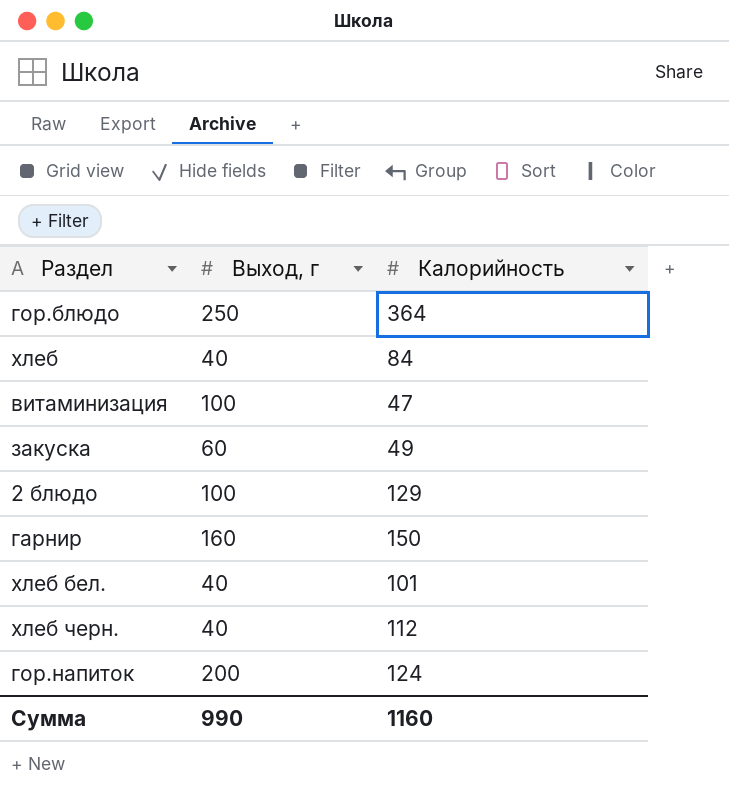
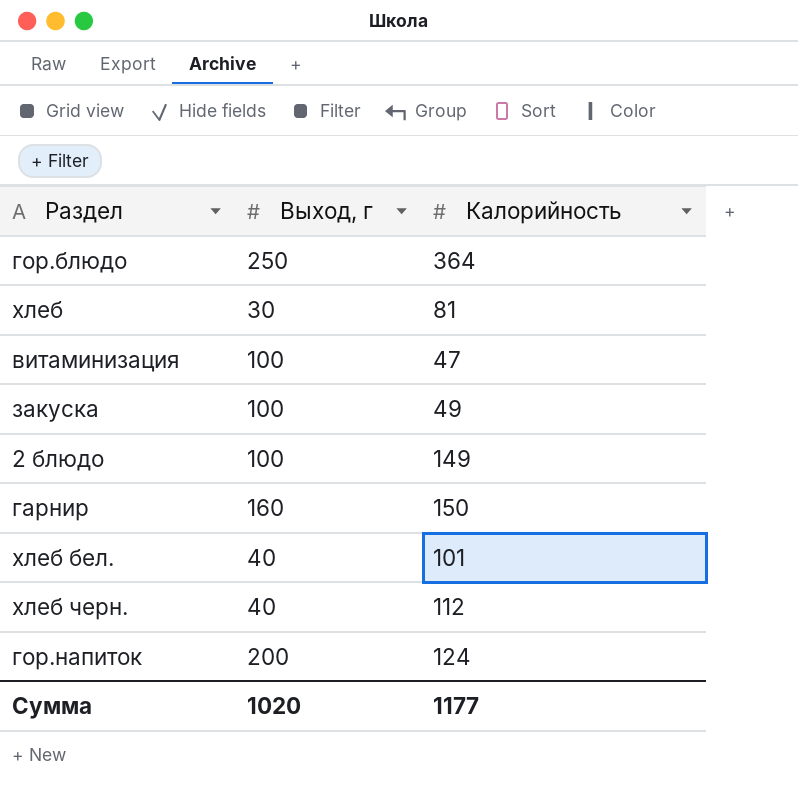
хлеб | Выход, г: 40 -> 30
хлеб | Калорийность: 84 -> 81
закуска | Выход, г: 60 -> 100
2 блюдо | Калорийность: 129 -> 149
Сумма | Выход, г: 990 -> 1020
Сумма | Калорийность: 1160 -> 1177

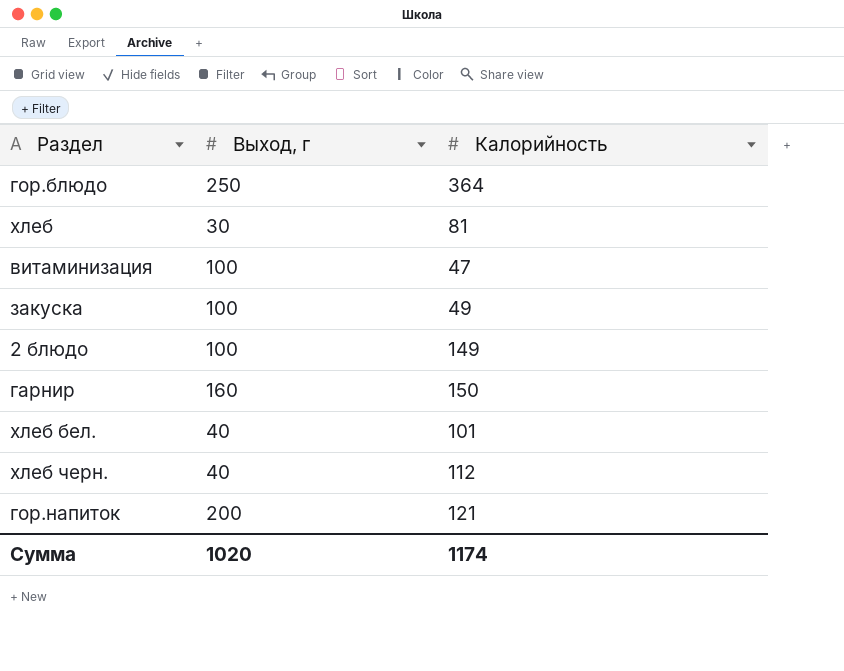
гор.напиток | Калорийность: 124 -> 121
Сумма | Калорийность: 1177 -> 1174

